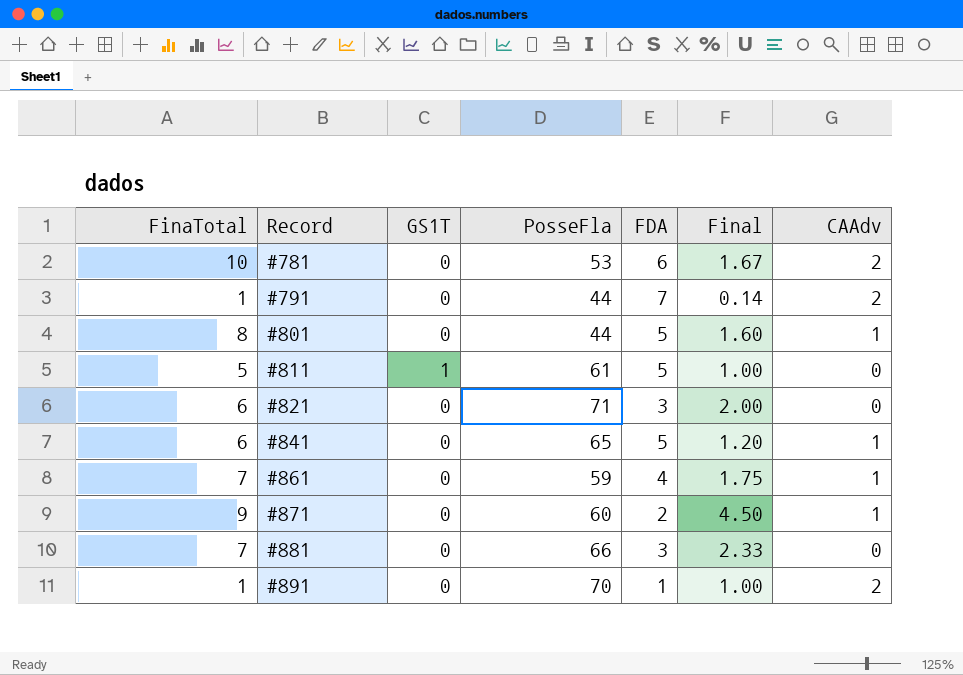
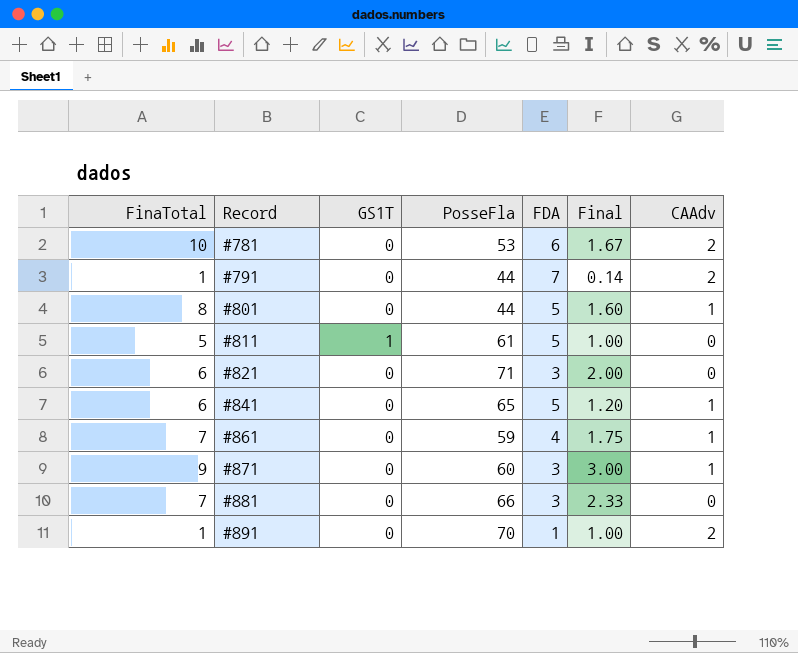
#871 | FDA: 2 -> 3
#871 | Final: 4.50 -> 3.00

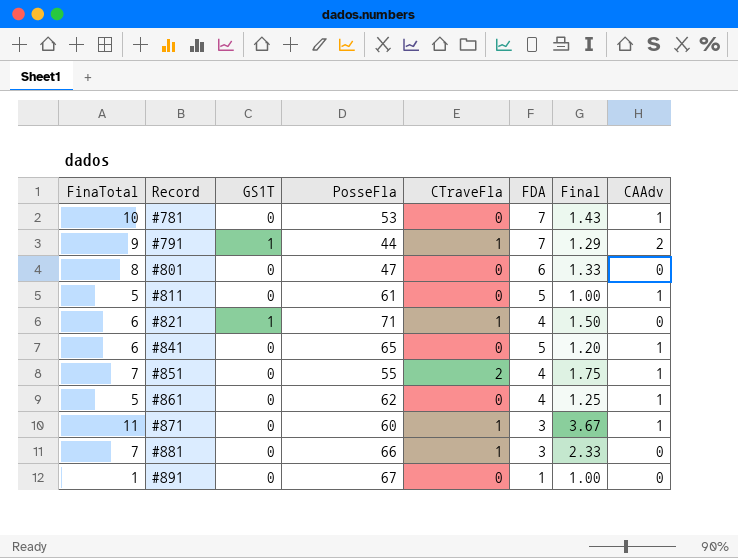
column CTraveFla | position: none -> 5
#781 | FDA: 6 -> 7
#781 | Final: 1.67 -> 1.43
#781 | CAAdv: 2 -> 1
#791 | FinaTotal: 1 -> 9
#791 | GS1T: 0 -> 1
#791 | Final: 0.14 -> 1.29
#801 | PosseFla: 44 -> 47
#801 | FDA: 5 -> 6
#801 | Final: 1.60 -> 1.33
#801 | CAAdv: 1 -> 0
#811 | GS1T: 1 -> 0
#811 | CAAdv: 0 -> 1
#821 | GS1T: 0 -> 1
#821 | FDA: 3 -> 4
#821 | Final: 2.00 -> 1.50
row #851: none -> 7 | 0 | 55 | 2 | 4 | 1.75 | 1
#861 | FinaTotal: 7 -> 5
#861 | PosseFla: 59 -> 62
#861 | Final: 1.75 -> 1.25
#871 | FinaTotal: 9 -> 11
#871 | Final: 3.00 -> 3.67
#891 | PosseFla: 70 -> 67
#891 | CAAdv: 2 -> 0

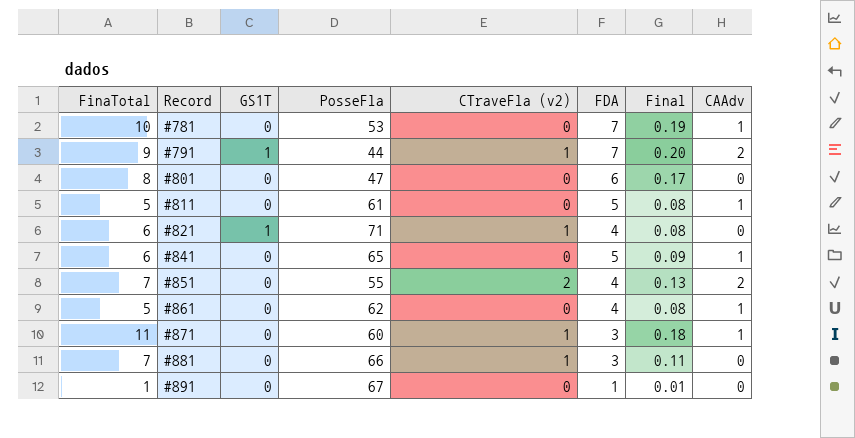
column name: CTraveFla -> CTraveFla (v2)
column Final | formula: [FinaTotal] / [FDA] -> [FinaTotal] / [PosseFla]
#851 | CAAdv: 1 -> 2

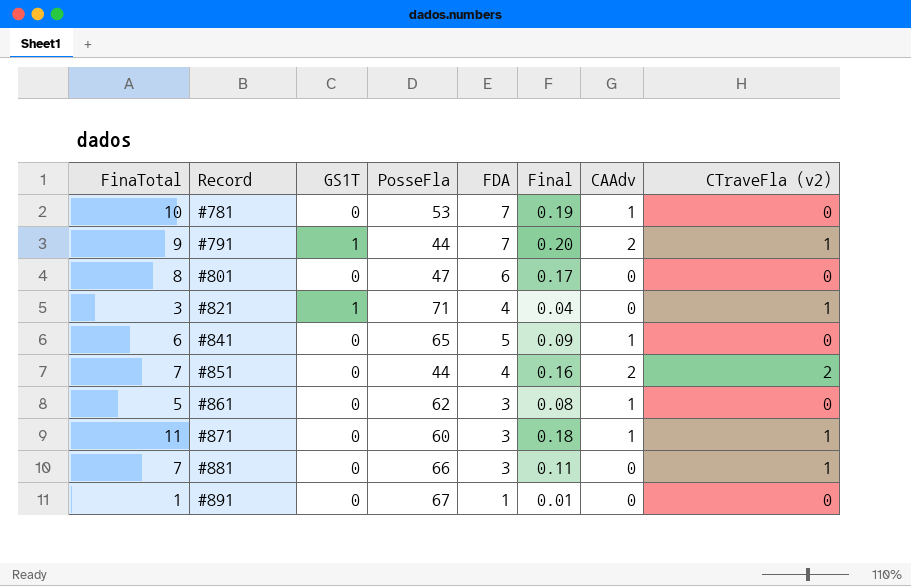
column CTraveFla (v2) | position: 5 -> 8
row #811: 5 | 0 | 61 | 0 | 5 | 0.08 | 1 -> none
#821 | FinaTotal: 6 -> 3
#821 | Final: 0.08 -> 0.04
#851 | PosseFla: 55 -> 44
#851 | Final: 0.13 -> 0.16
#861 | FDA: 4 -> 3

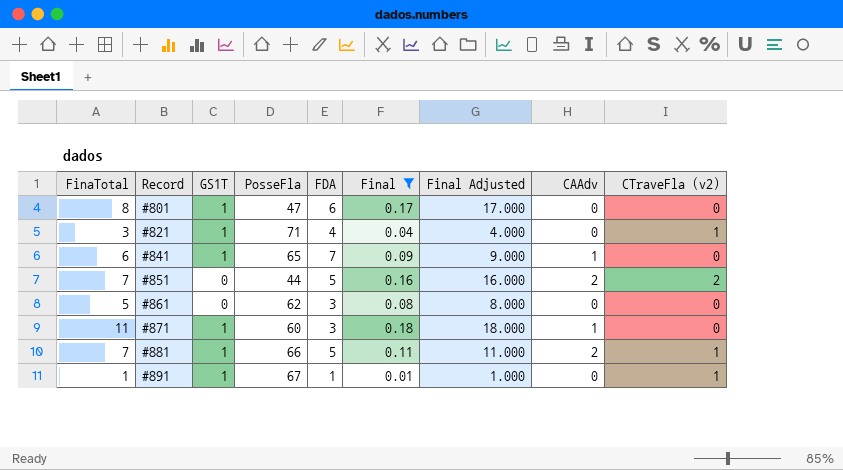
filter: none -> Final <= 0.18
column Final Adjusted | formula: none -> [Final] * 100
#801 | GS1T: 0 -> 1
#841 | GS1T: 0 -> 1
#841 | FDA: 5 -> 7
#851 | FDA: 4 -> 5
#861 | CAAdv: 1 -> 0
#871 | GS1T: 0 -> 1
#871 | CTraveFla (v2): 1 -> 0
#881 | GS1T: 0 -> 1
#881 | FDA: 3 -> 5
#881 | CAAdv: 0 -> 2
#891 | GS1T: 0 -> 1
#891 | CTraveFla (v2): 0 -> 1

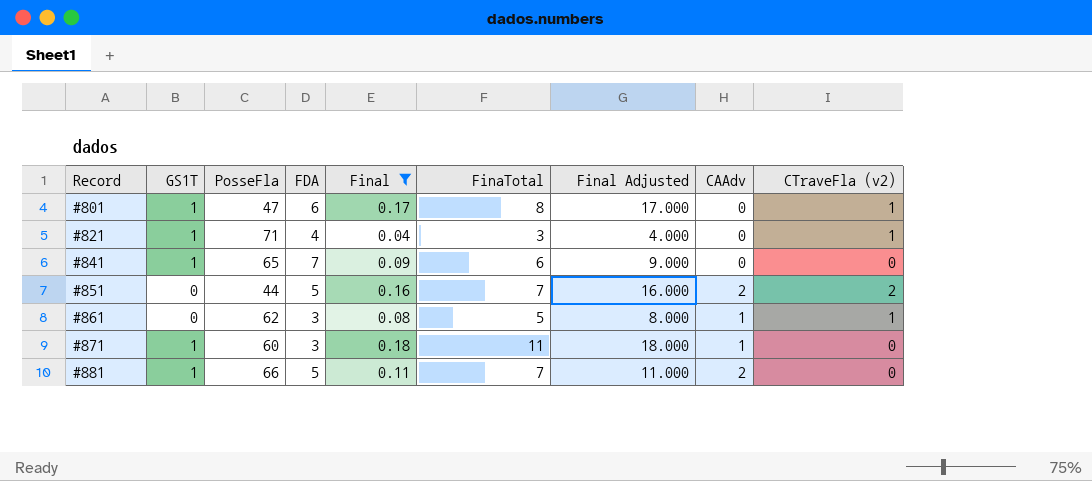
column FinaTotal | position: 1 -> 6
row #891: 1 | 1 | 67 | 1 | 0.01 | 1.000 | 0 | 1 -> none
#801 | CTraveFla (v2): 0 -> 1
#841 | CAAdv: 1 -> 0
#861 | CAAdv: 0 -> 1
#861 | CTraveFla (v2): 0 -> 1
#881 | CTraveFla (v2): 1 -> 0

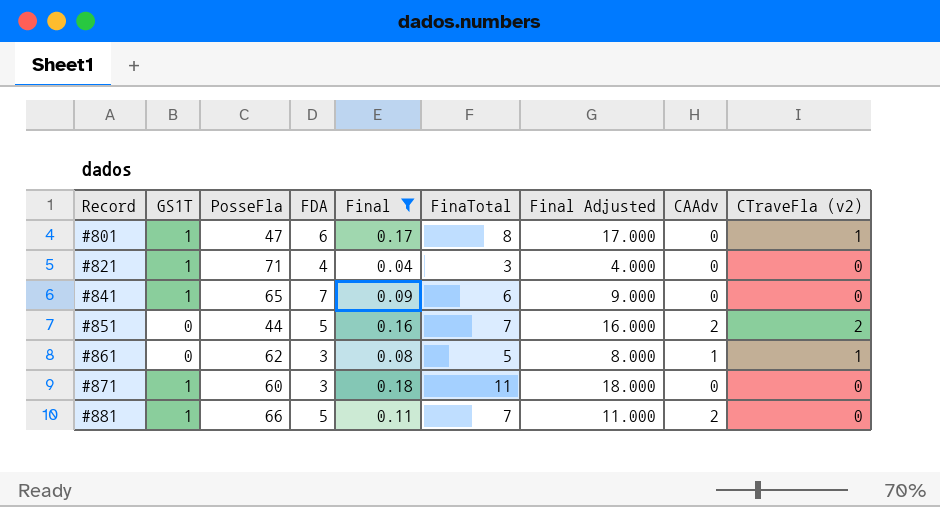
#821 | CTraveFla (v2): 1 -> 0
#871 | CAAdv: 1 -> 0

